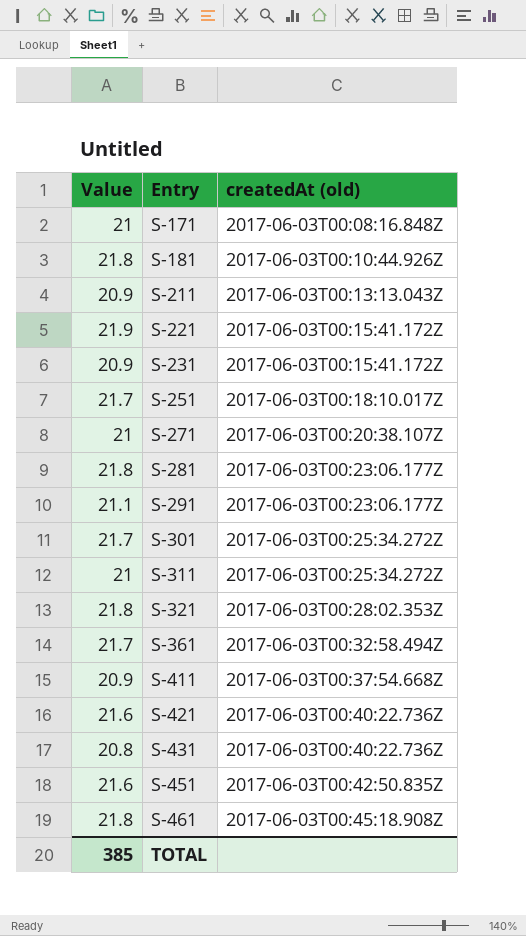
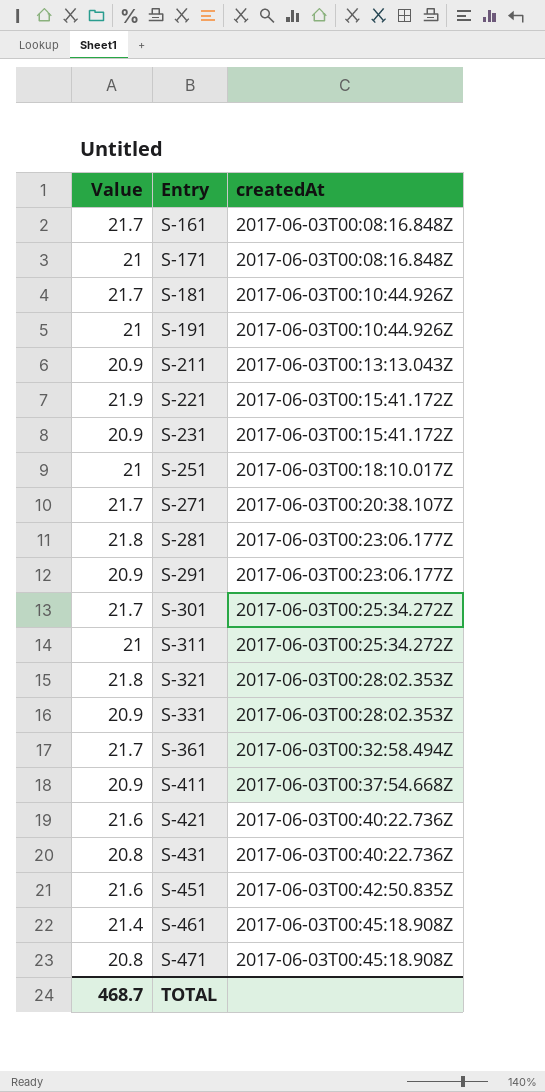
column name: createdAt (old) -> createdAt
row S-161: none -> 21.7 | 2017-06-03T00:08:16.848Z
S-181 | Value: 21.8 -> 21.7
row S-191: none -> 21 | 2017-06-03T00:10:44.926Z
S-251 | Value: 21.7 -> 21
S-271 | Value: 21 -> 21.7
S-291 | Value: 21.1 -> 20.9
row S-331: none -> 20.9 | 2017-06-03T00:28:02.353Z
S-461 | Value: 21.8 -> 21.4
row S-471: none -> 20.8 | 2017-06-03T00:45:18.908Z
TOTAL | Value: 385 -> 468.7

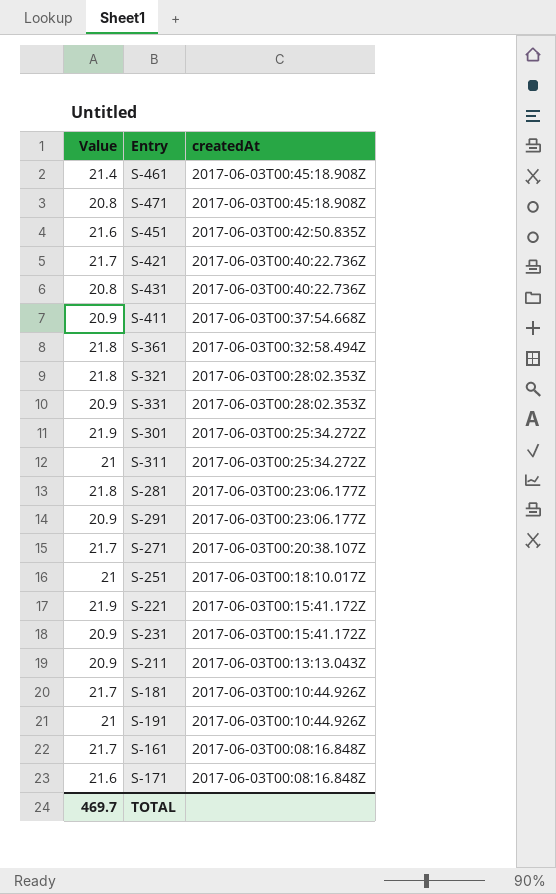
row order: Entry ascending -> createdAt descending
S-421 | Value: 21.6 -> 21.7
S-361 | Value: 21.7 -> 21.8
S-301 | Value: 21.7 -> 21.9
S-171 | Value: 21 -> 21.6
TOTAL | Value: 468.7 -> 469.7

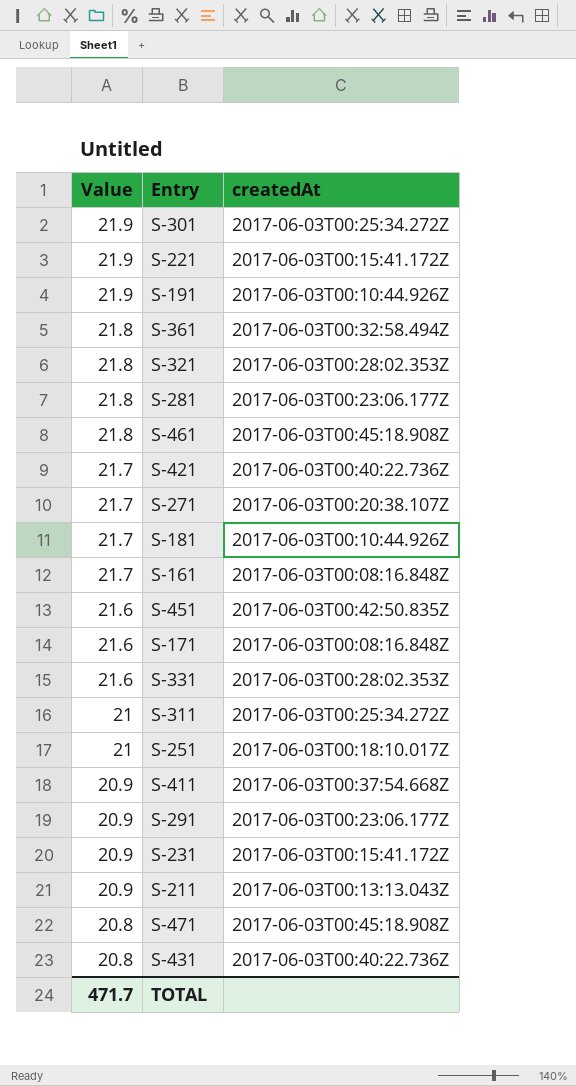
row order: createdAt descending -> Value descending
S-191 | Value: 21 -> 21.9
S-461 | Value: 21.4 -> 21.8
S-331 | Value: 20.9 -> 21.6
TOTAL | Value: 469.7 -> 471.7

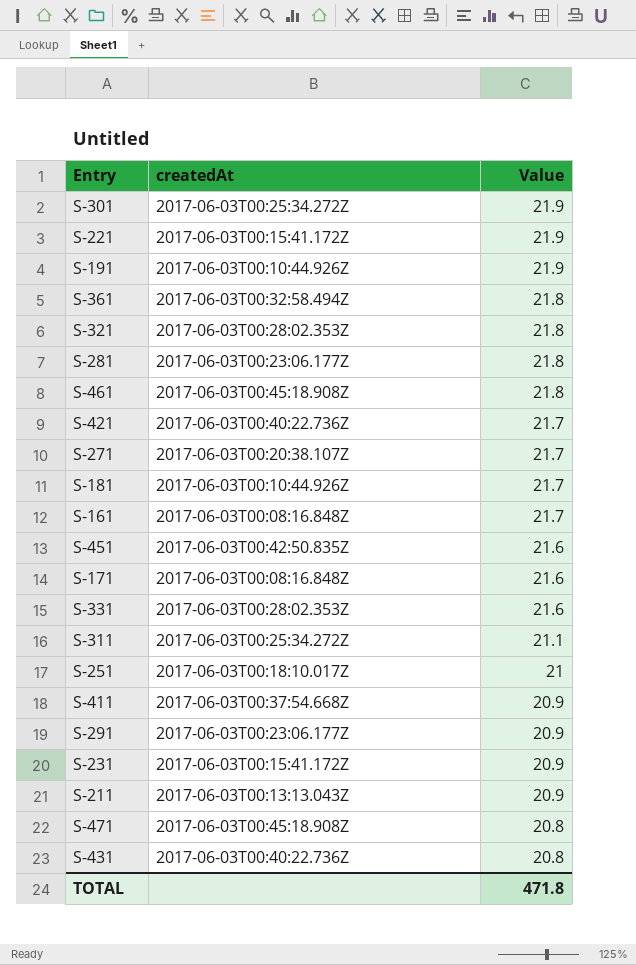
column Value | position: 1 -> 3
S-311 | Value: 21 -> 21.1
TOTAL | Value: 471.7 -> 471.8

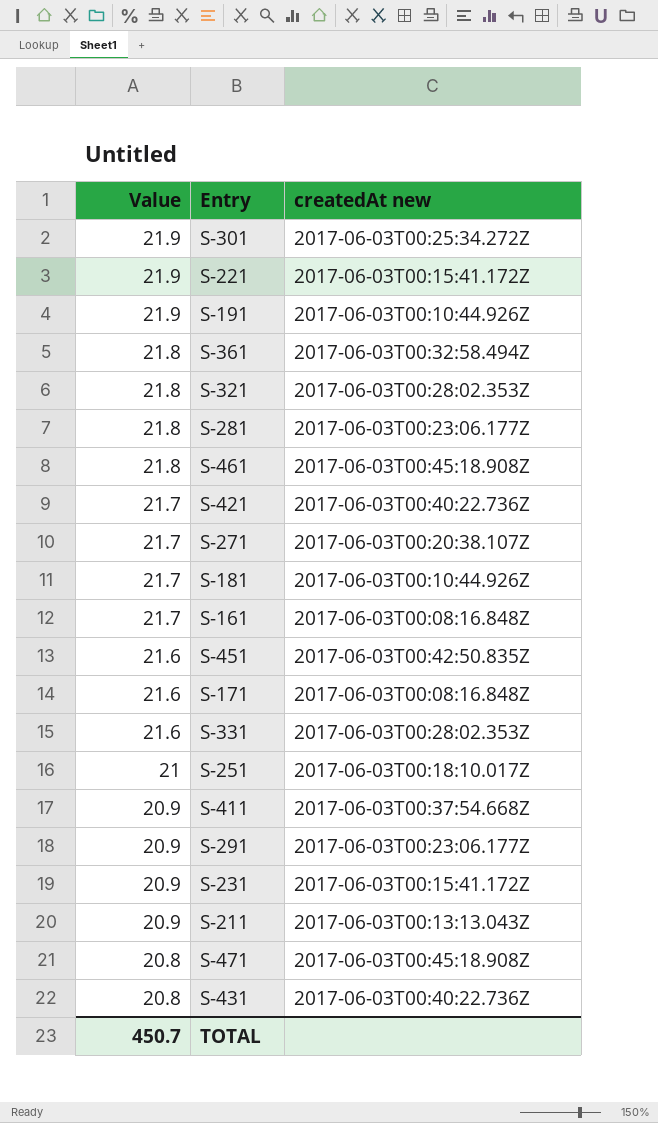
column Value | position: 3 -> 1
column name: createdAt -> createdAt new
row S-311: 2017-06-03T00:25:34.272Z | 21.1 -> none
TOTAL | Value: 471.8 -> 450.7

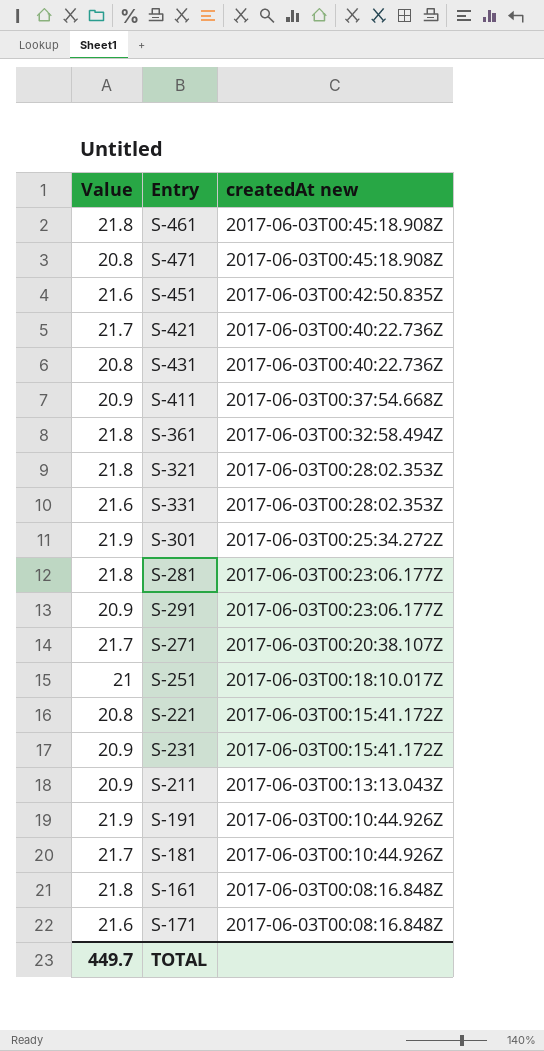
row order: Value descending -> createdAt new descending
S-221 | Value: 21.9 -> 20.8
S-161 | Value: 21.7 -> 21.8
TOTAL | Value: 450.7 -> 449.7

